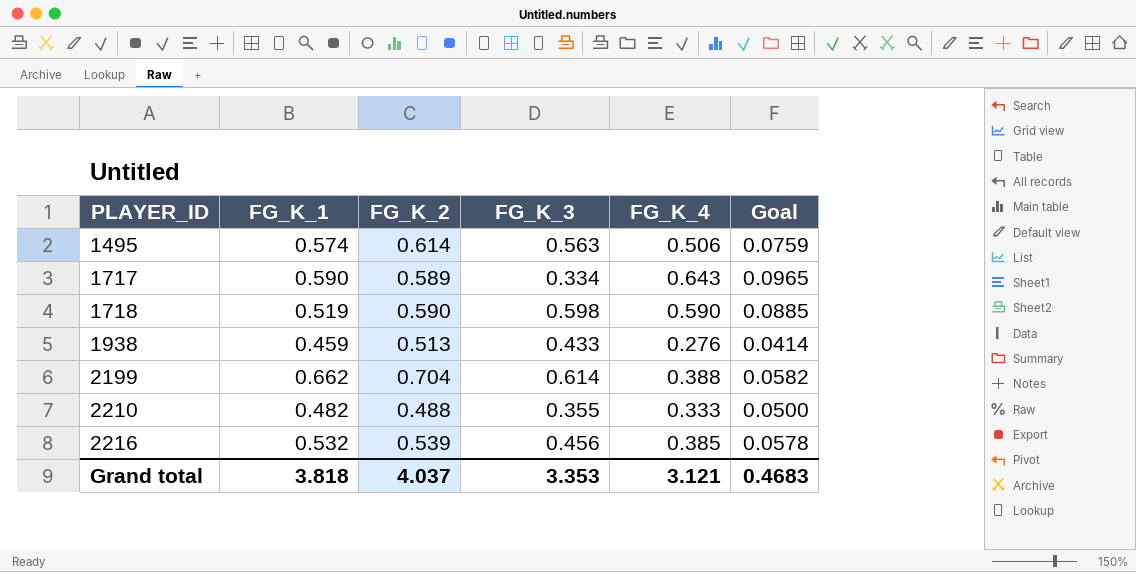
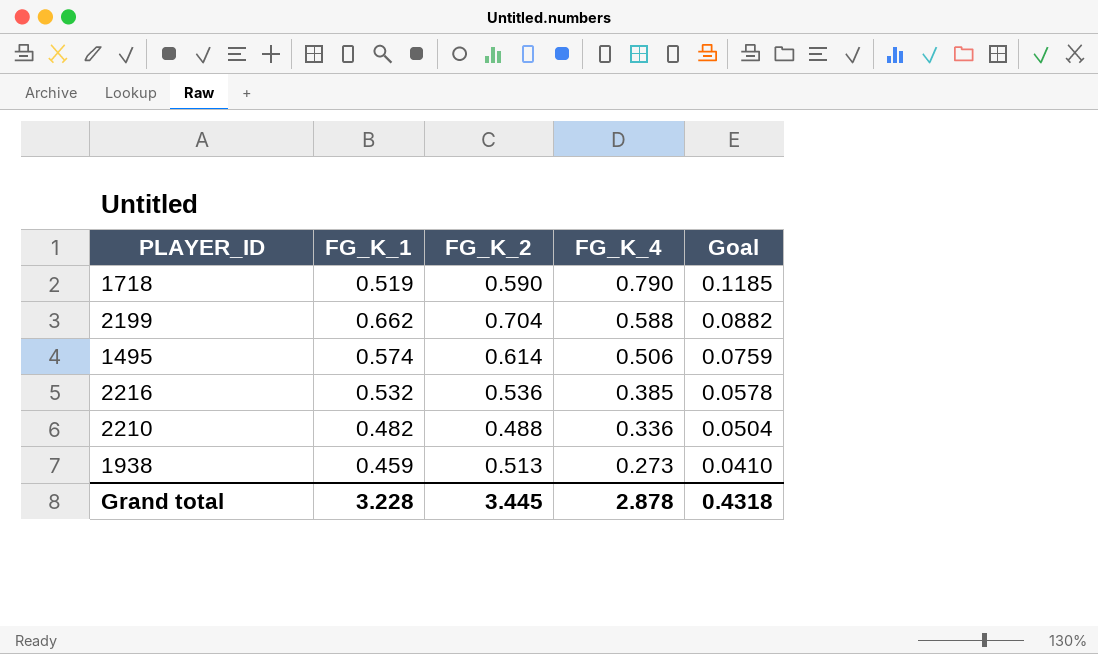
row order: PLAYER_ID ascending -> FG_K_4 descending
column FG_K_3 | position: 4 -> none
row 1717: 0.590 | 0.589 | 0.334 | 0.643 | 0.0965 -> none
1718 | FG_K_4: 0.590 -> 0.790
1718 | Goal: 0.0885 -> 0.1185
2199 | FG_K_4: 0.388 -> 0.588
2199 | Goal: 0.0582 -> 0.0882
2216 | FG_K_2: 0.539 -> 0.536
2210 | FG_K_4: 0.333 -> 0.336
2210 | Goal: 0.0500 -> 0.0504
1938 | FG_K_4: 0.276 -> 0.273
1938 | Goal: 0.0414 -> 0.0410
Grand total | FG_K_1: 3.818 -> 3.228
Grand total | FG_K_2: 4.037 -> 3.445
Grand total | FG_K_4: 3.121 -> 2.878
Grand total | Goal: 0.4683 -> 0.4318

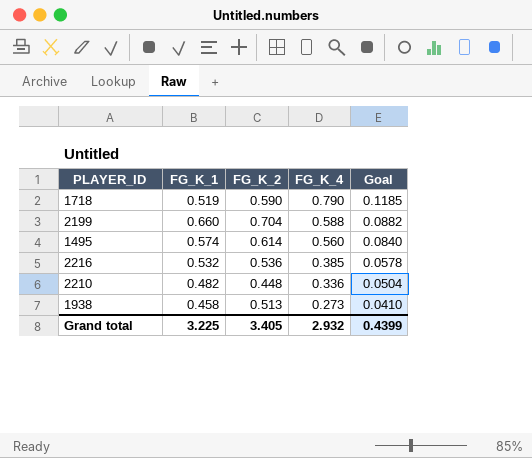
2199 | FG_K_1: 0.662 -> 0.660
1495 | FG_K_4: 0.506 -> 0.560
1495 | Goal: 0.0759 -> 0.0840
2210 | FG_K_2: 0.488 -> 0.448
1938 | FG_K_1: 0.459 -> 0.458
Grand total | FG_K_1: 3.228 -> 3.225
Grand total | FG_K_2: 3.445 -> 3.405
Grand total | FG_K_4: 2.878 -> 2.932
Grand total | Goal: 0.4318 -> 0.4399

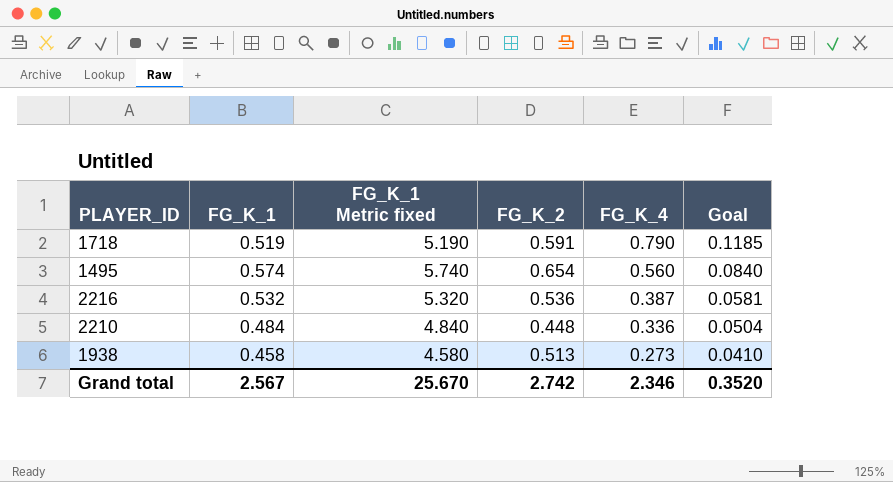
column FG_K_1 Metric fixed | formula: none -> [FG_K_1] * 10
row 2199: 0.660 | 0.704 | 0.588 | 0.0882 -> none
1718 | FG_K_2: 0.590 -> 0.591
1495 | FG_K_2: 0.614 -> 0.654
2216 | FG_K_4: 0.385 -> 0.387
2216 | Goal: 0.0578 -> 0.0581
2210 | FG_K_1: 0.482 -> 0.484
Grand total | FG_K_1: 3.225 -> 2.567
Grand total | FG_K_2: 3.405 -> 2.742
Grand total | FG_K_4: 2.932 -> 2.346
Grand total | Goal: 0.4399 -> 0.3520

